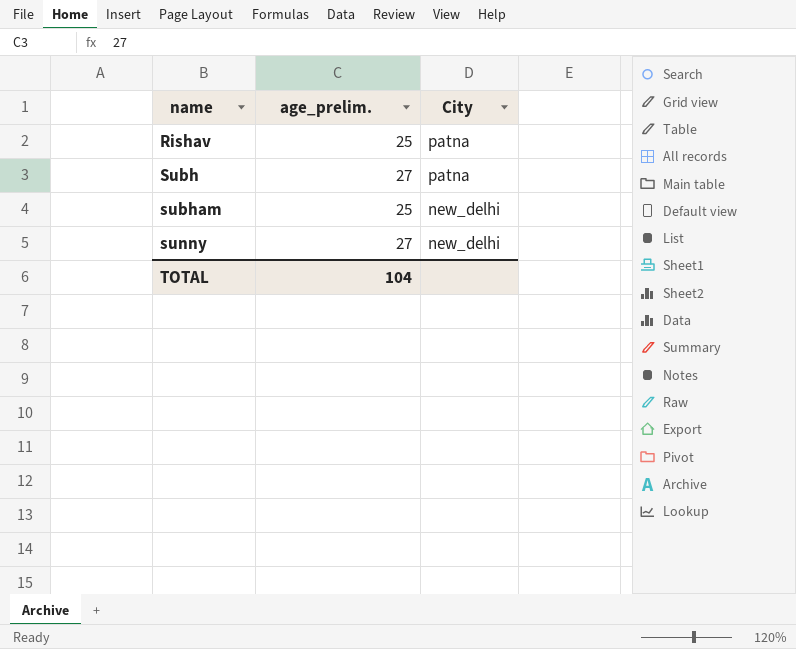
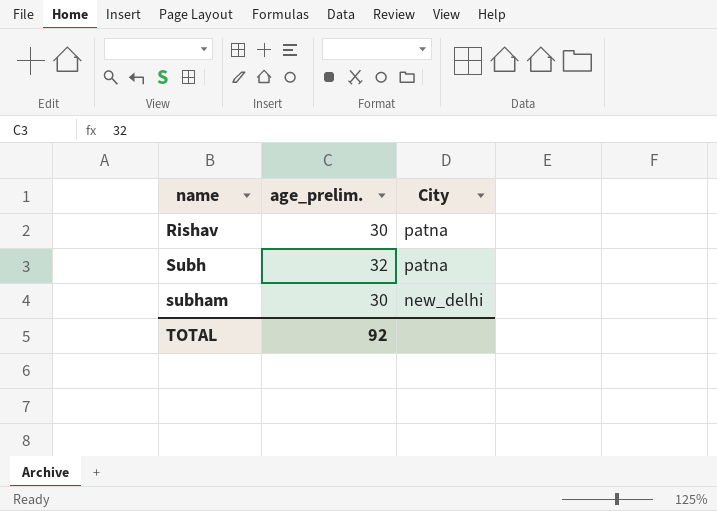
row sunny: 27 | new_delhi -> none
Rishav | age_prelim.: 25 -> 30
Subh | age_prelim.: 27 -> 32
subham | age_prelim.: 25 -> 30
TOTAL | age_prelim.: 104 -> 92

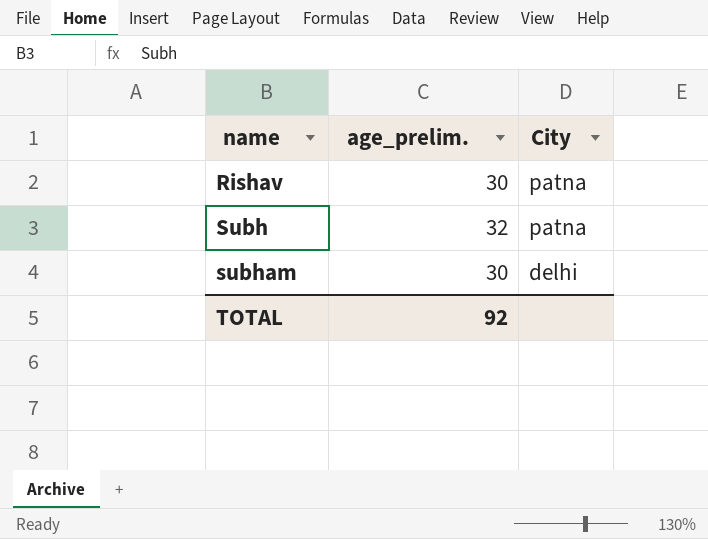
subham | City: new_delhi -> delhi

